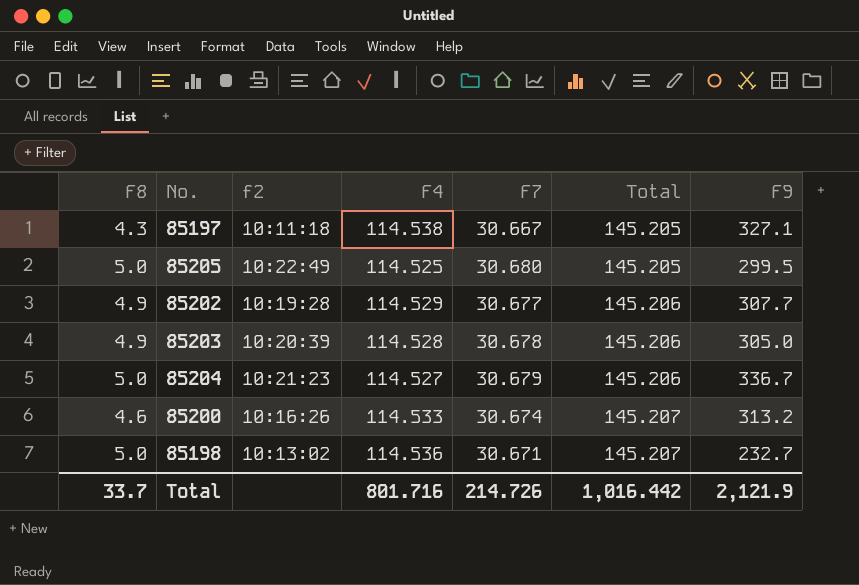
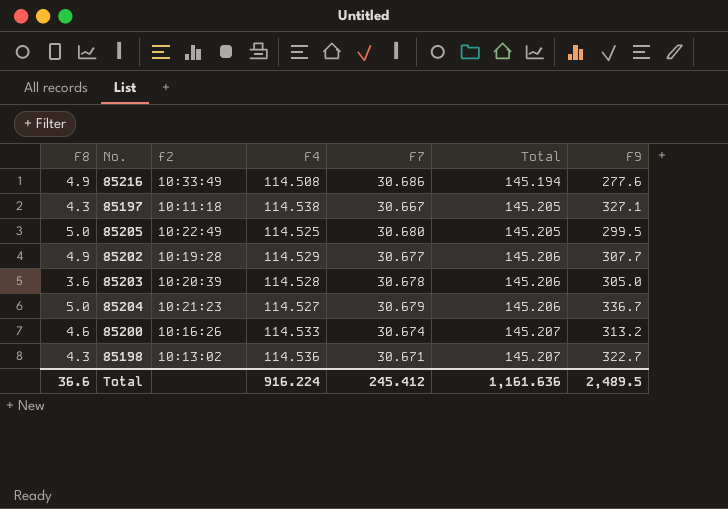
row 85216: none -> 4.9 | 10:33:49 | 114.508 | 30.686 | 145.194 | 277.6
85203 | F8: 4.9 -> 3.6
85198 | F8: 5.0 -> 4.3
85198 | F9: 232.7 -> 322.7
Total | F8: 33.7 -> 36.6
Total | F4: 801.716 -> 916.224
Total | F7: 214.726 -> 245.412
Total | Total: 1,016.442 -> 1,161.636
Total | F9: 2,121.9 -> 2,489.5

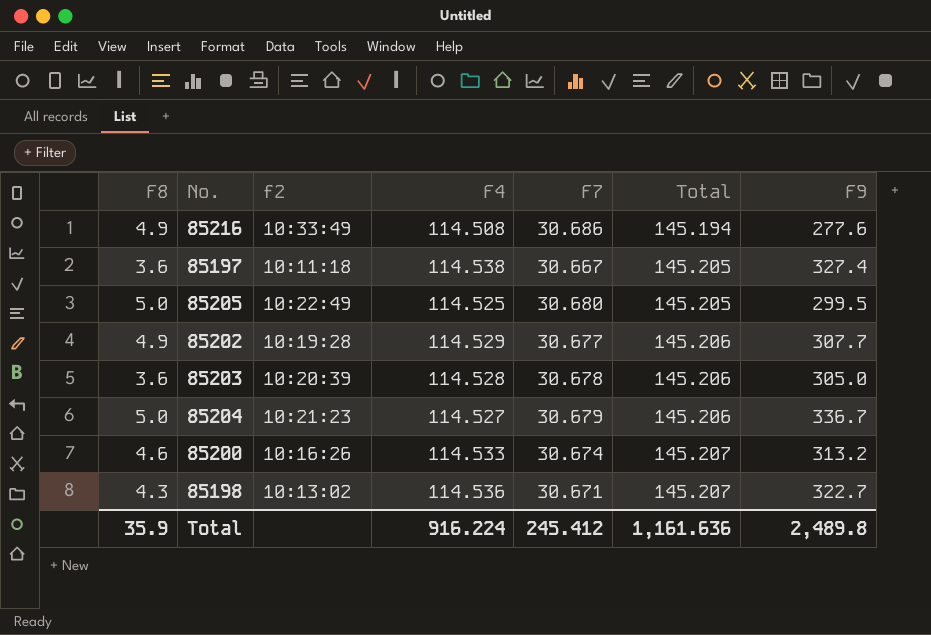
85197 | F8: 4.3 -> 3.6
85197 | F9: 327.1 -> 327.4
Total | F8: 36.6 -> 35.9
Total | F9: 2,489.5 -> 2,489.8

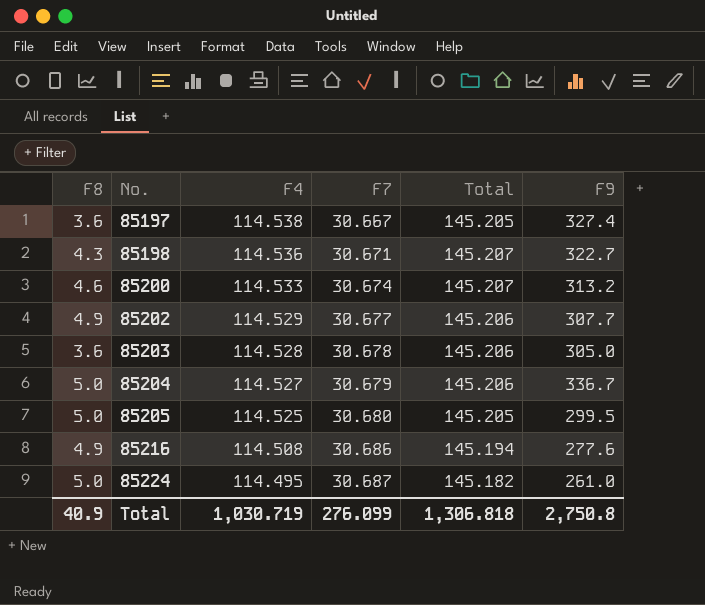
row order: Total ascending -> No. ascending
column f2 | position: 3 -> none
row 85224: none -> 5.0 | 114.495 | 30.687 | 145.182 | 261.0
Total | F8: 35.9 -> 40.9
Total | F4: 916.224 -> 1,030.719
Total | F7: 245.412 -> 276.099
Total | Total: 1,161.636 -> 1,306.818
Total | F9: 2,489.8 -> 2,750.8

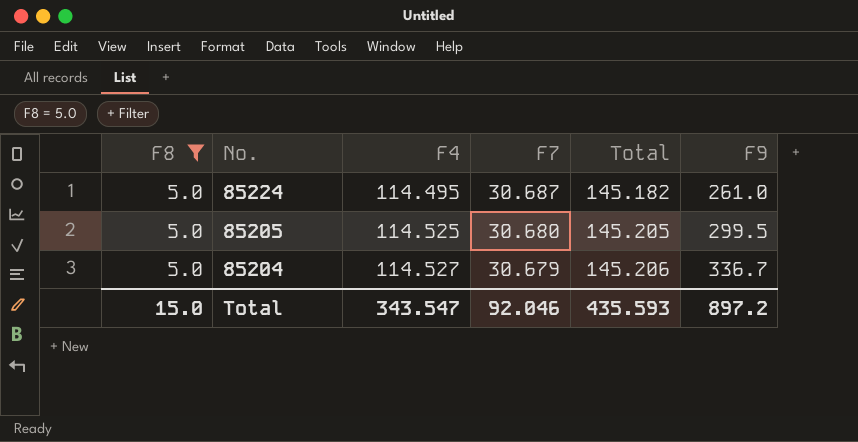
filter: none -> F8 = 5.0
row order: No. ascending -> No. descending
Total | F8: 40.9 -> 15.0
Total | F4: 1,030.719 -> 343.547
Total | F7: 276.099 -> 92.046
Total | Total: 1,306.818 -> 435.593
Total | F9: 2,750.8 -> 897.2

